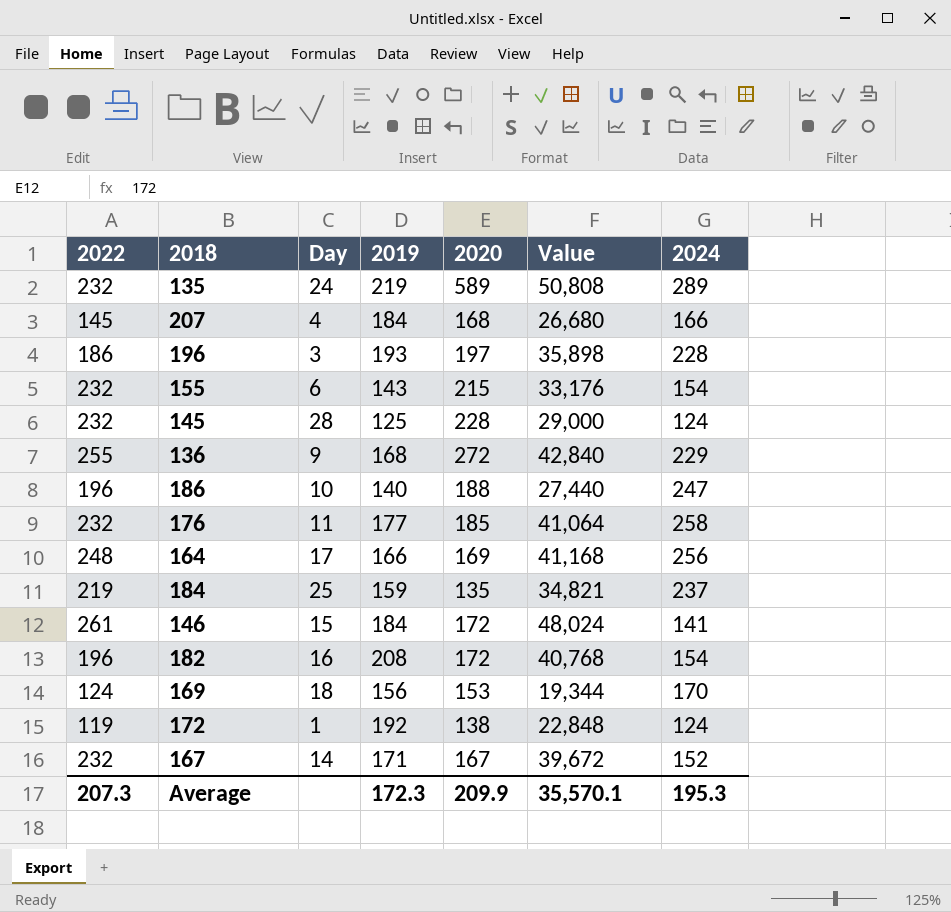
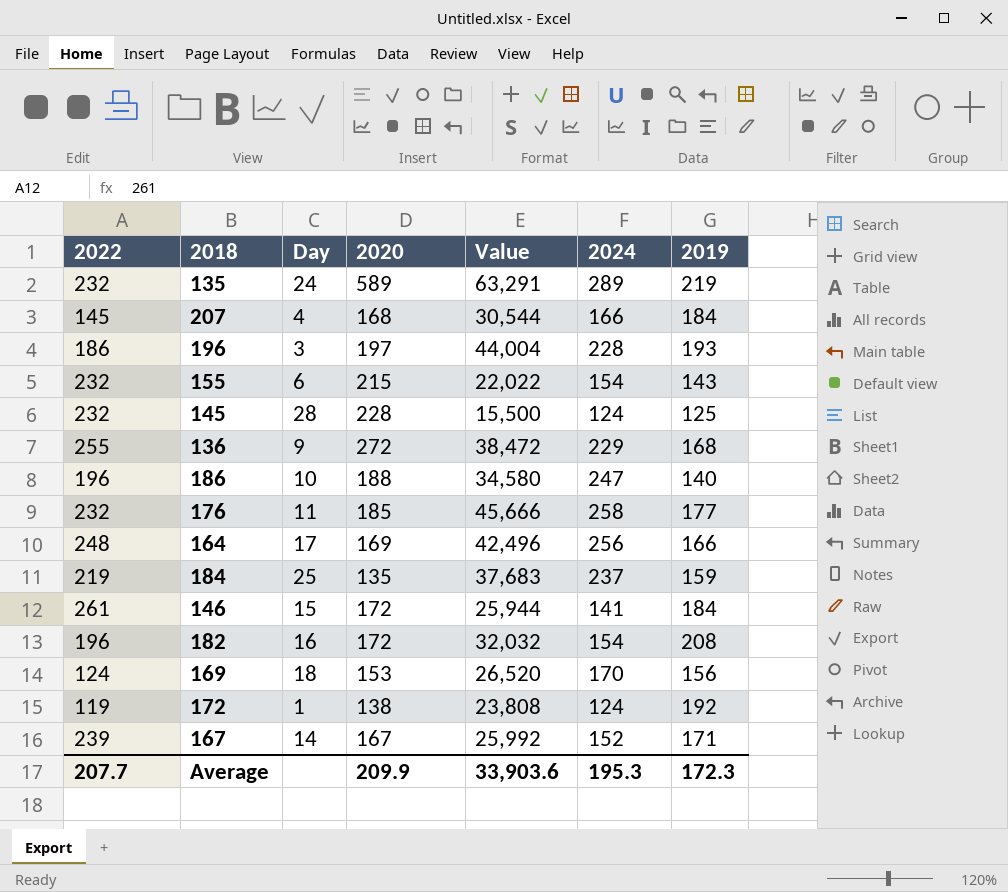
column Value | formula: [2022] * [2019] -> [2024] * [2019]
column 2019 | position: 4 -> 7
167 | 2022: 232 -> 239
Average | 2022: 207.3 -> 207.7
Average | Value: 35,570.1 -> 33,903.6

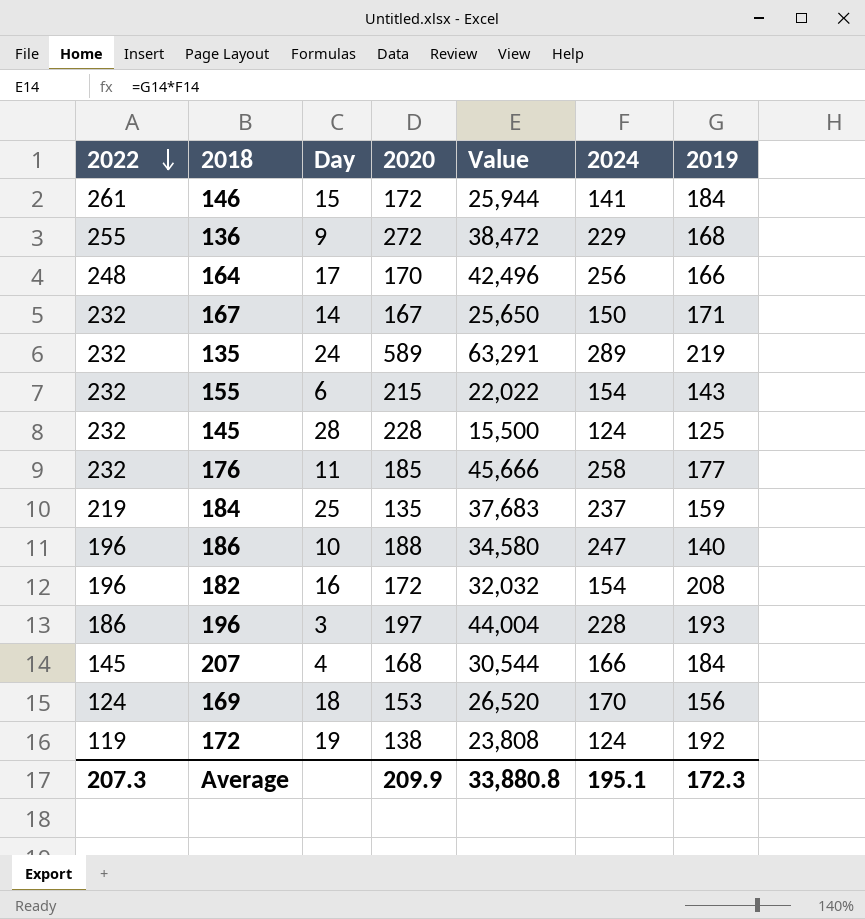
row order: none -> 2022 descending
164 | 2020: 169 -> 170
167 | 2022: 239 -> 232
167 | Value: 25,992 -> 25,650
167 | 2024: 152 -> 150
172 | Day: 1 -> 19
Average | 2022: 207.7 -> 207.3
Average | Value: 33,903.6 -> 33,880.8
Average | 2024: 195.3 -> 195.1

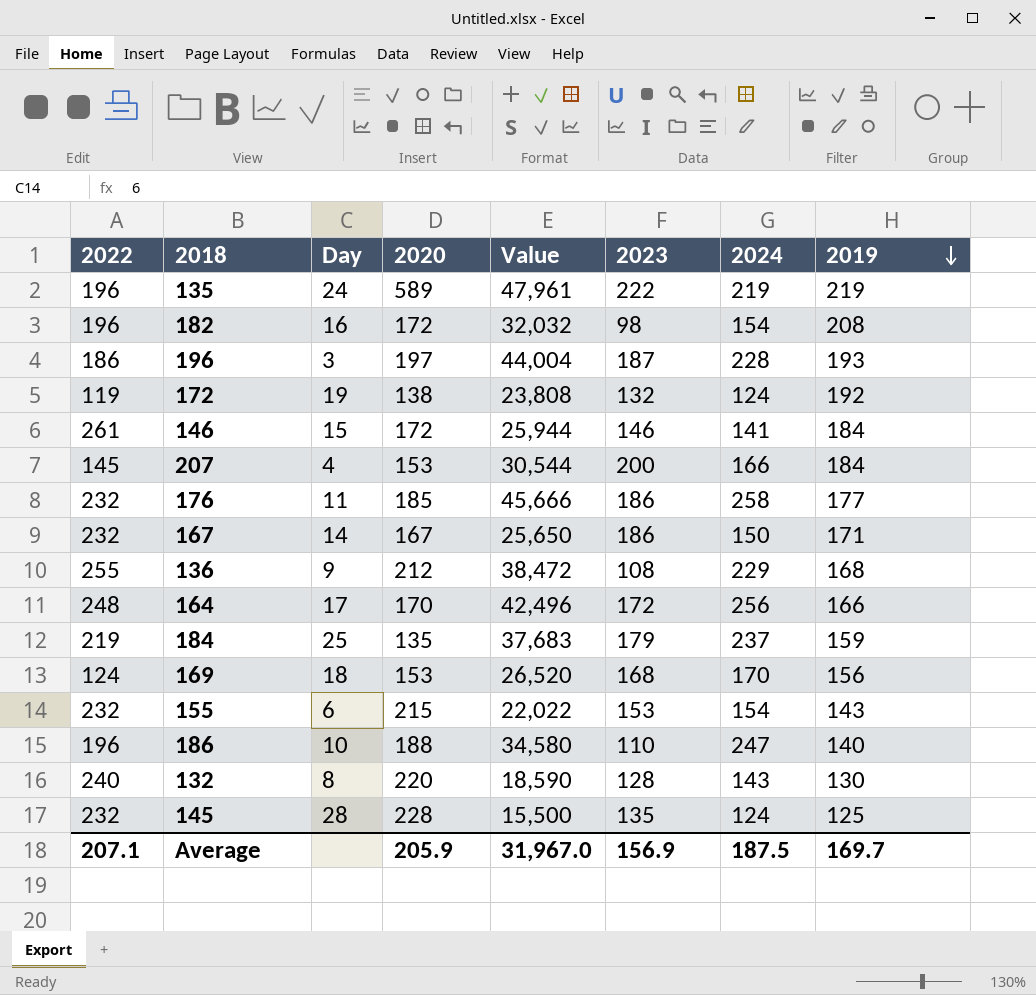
row order: 2022 descending -> 2019 descending
column 2023 | position: none -> 6
135 | 2022: 232 -> 196
135 | Value: 63,291 -> 47,961
135 | 2024: 289 -> 219
207 | 2020: 168 -> 153
136 | 2020: 272 -> 212
row 132: none -> 240 | 8 | 220 | 18,590 | 128 | 143 | 130
Average | 2022: 207.3 -> 207.1
Average | 2020: 209.9 -> 205.9
Average | Value: 33,880.8 -> 31,967.0
Average | 2024: 195.1 -> 187.5
Average | 2019: 172.3 -> 169.7

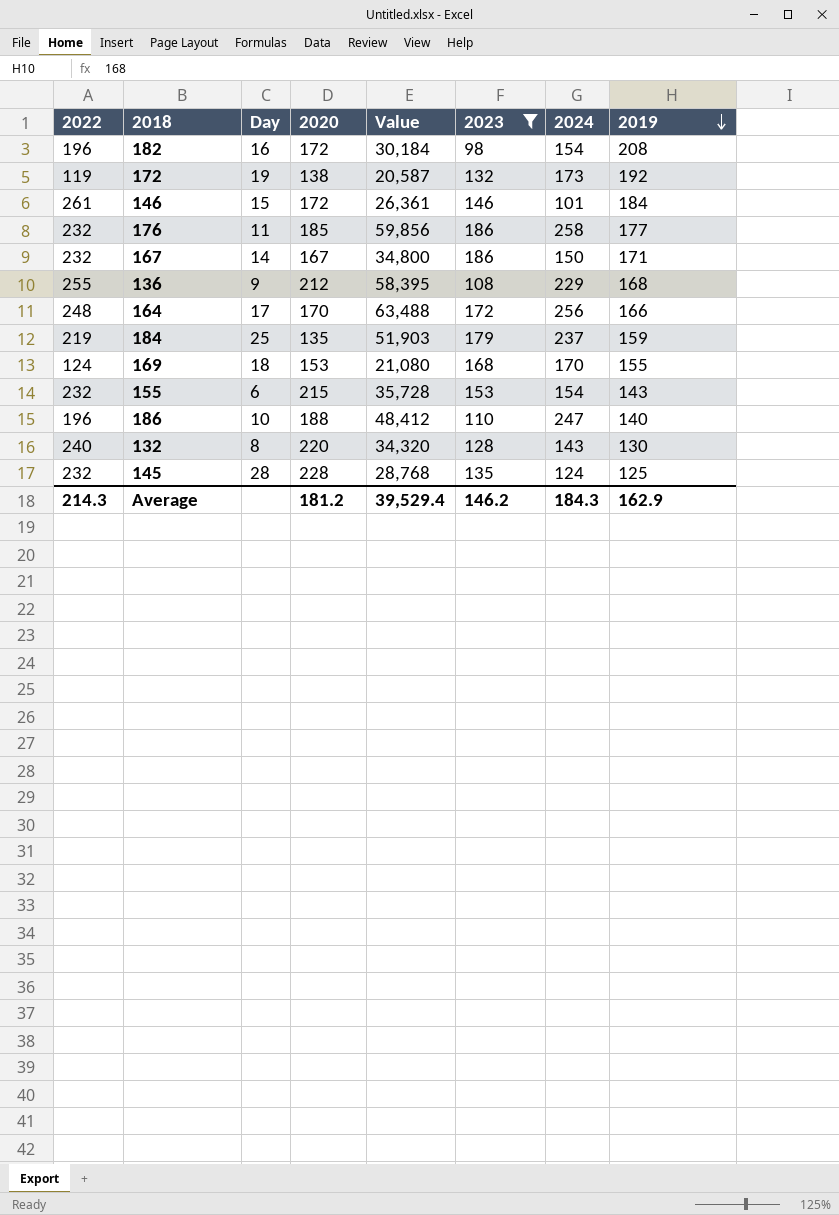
filter: none -> 2023 <= 186
column Value | formula: [2024] * [2019] -> [2022] * [2024]
172 | 2024: 124 -> 173
146 | 2024: 141 -> 101
169 | 2019: 156 -> 155
Average | 2022: 207.1 -> 214.3
Average | 2020: 205.9 -> 181.2
Average | Value: 31,967.0 -> 39,529.4
Average | 2023: 156.9 -> 146.2
Average | 2024: 187.5 -> 184.3
Average | 2019: 169.7 -> 162.9

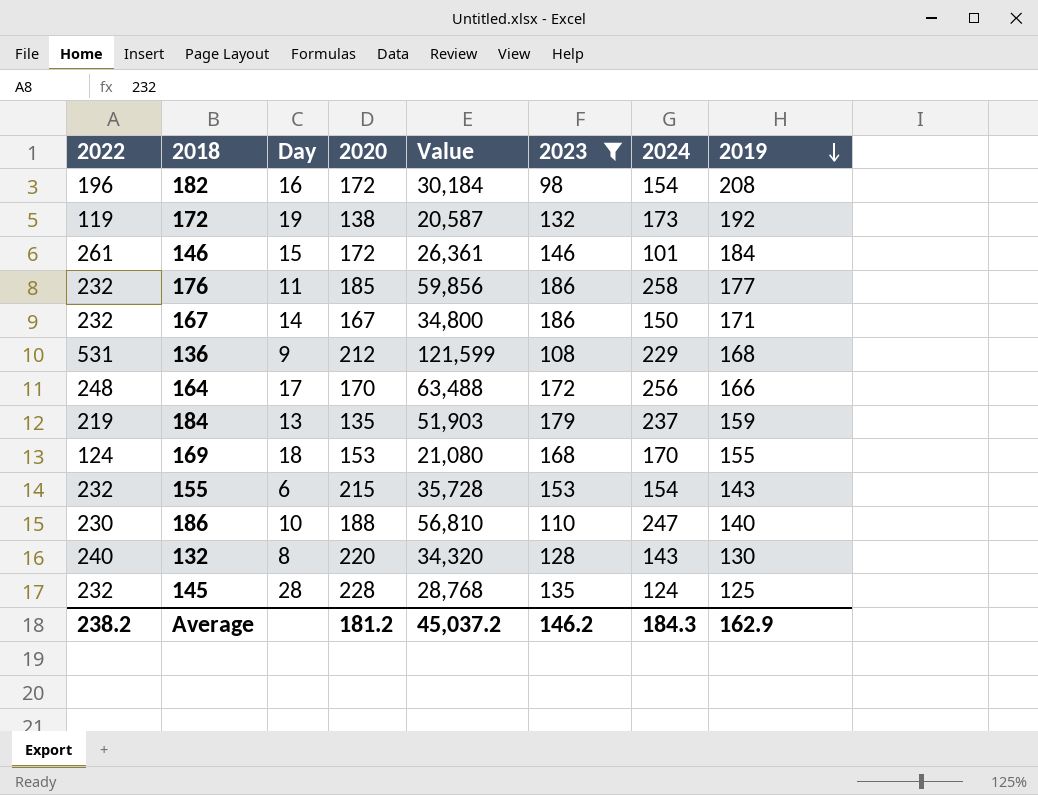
136 | 2022: 255 -> 531
136 | Value: 58,395 -> 121,599
184 | Day: 25 -> 13
186 | 2022: 196 -> 230
186 | Value: 48,412 -> 56,810
Average | 2022: 214.3 -> 238.2
Average | Value: 39,529.4 -> 45,037.2

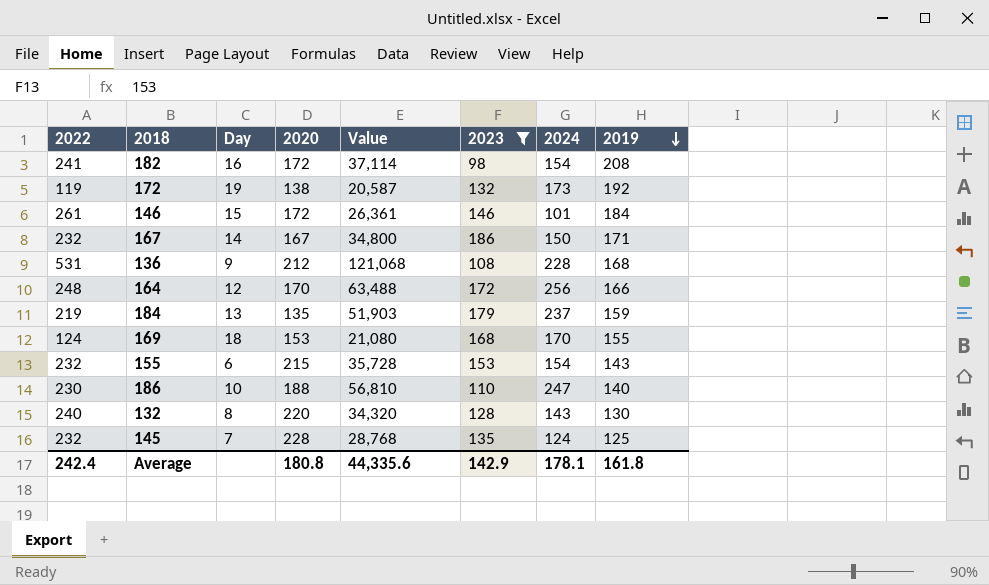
row 176: 232 | 11 | 185 | 59,856 | 186 | 258 | 177 -> none
182 | 2022: 196 -> 241
182 | Value: 30,184 -> 37,114
136 | Value: 121,599 -> 121,068
136 | 2024: 229 -> 228
164 | Day: 17 -> 12
145 | Day: 28 -> 7
Average | 2022: 238.2 -> 242.4
Average | 2020: 181.2 -> 180.8
Average | Value: 45,037.2 -> 44,335.6
Average | 2023: 146.2 -> 142.9
Average | 2024: 184.3 -> 178.1
Average | 2019: 162.9 -> 161.8

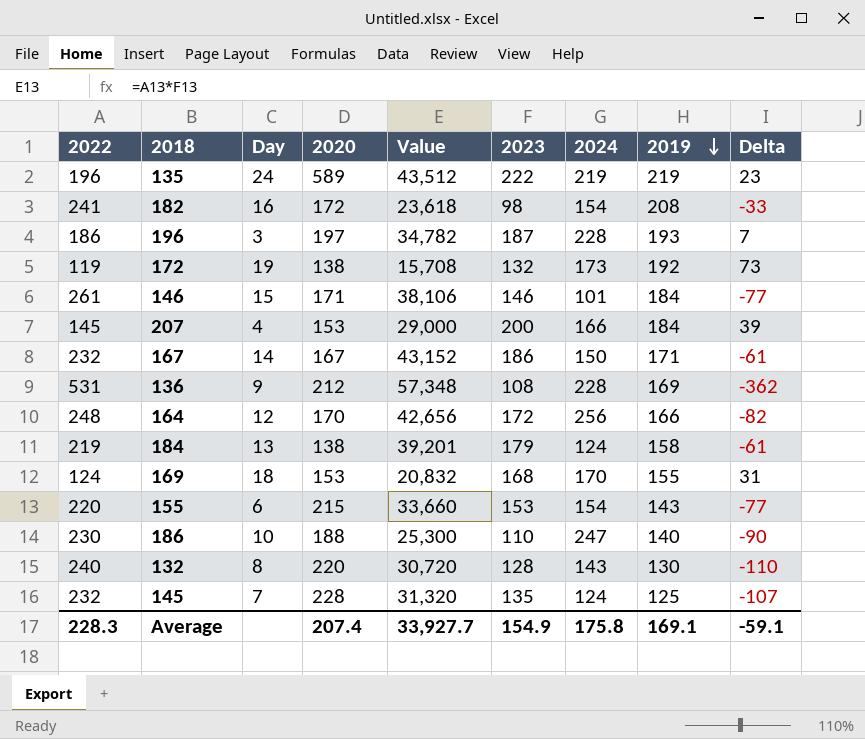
filter: 2023 <= 186 -> none
column Value | formula: [2022] * [2024] -> [2022] * [2023]
column Delta | formula: none -> [2019] - [2022]
146 | 2020: 172 -> 171
136 | 2019: 168 -> 169
184 | 2020: 135 -> 138
184 | 2024: 237 -> 124
184 | 2019: 159 -> 158
155 | 2022: 232 -> 220
Average | 2022: 242.4 -> 228.3
Average | 2020: 180.8 -> 207.4
Average | Value: 44,335.6 -> 33,927.7
Average | 2023: 142.9 -> 154.9
Average | 2024: 178.1 -> 175.8
Average | 2019: 161.8 -> 169.1

